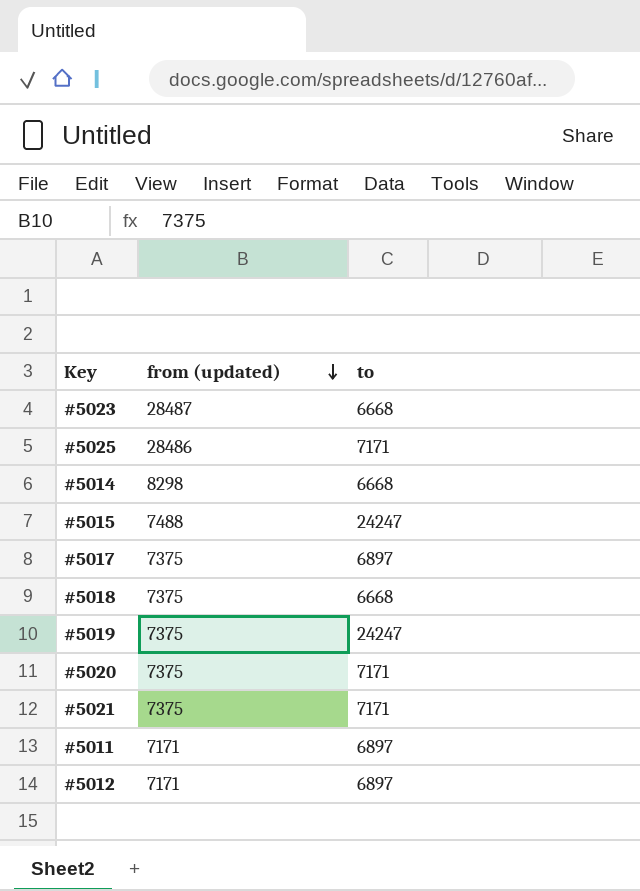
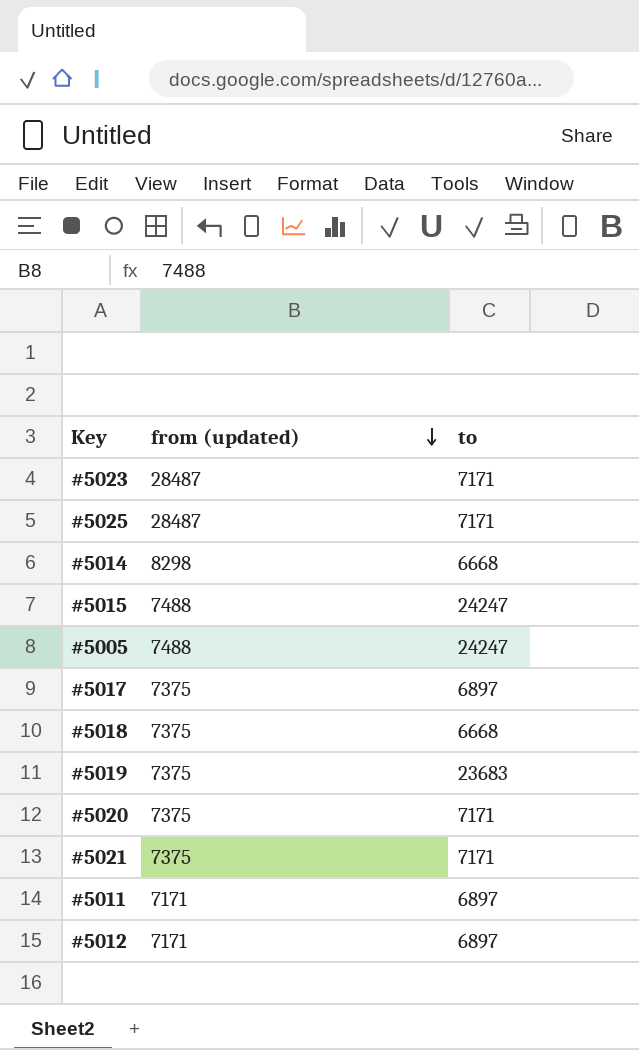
#5023 | to: 6668 -> 7171
#5025 | from (updated): 28486 -> 28487
row #5005: none -> 7488 | 24247
#5019 | to: 24247 -> 23683

